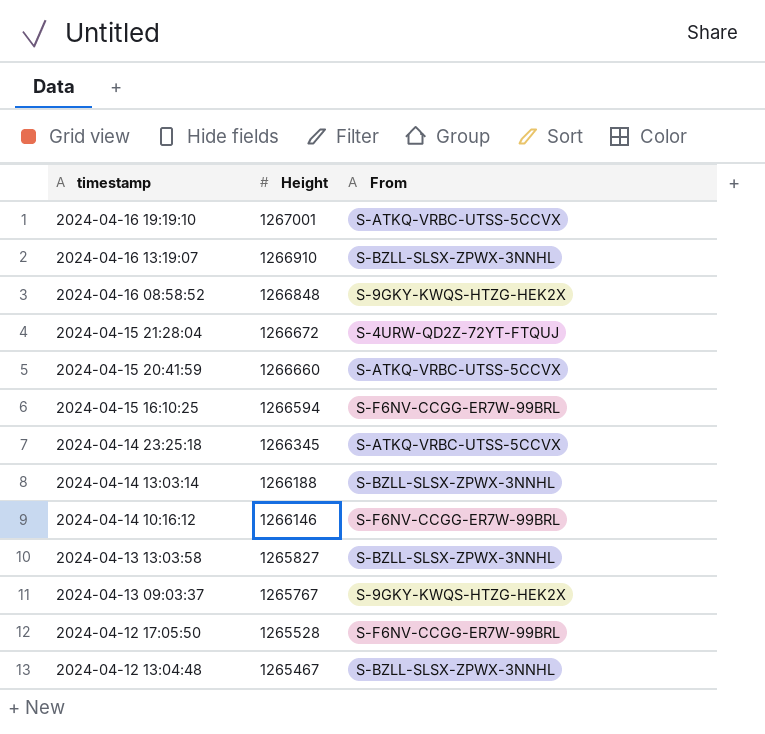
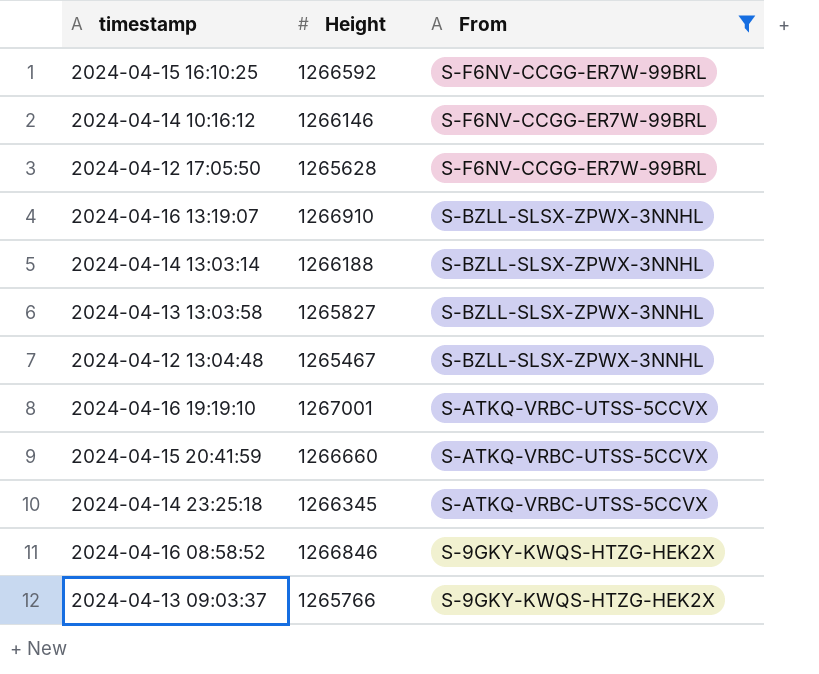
filter: none -> From != S-4URW-QD2Z-72YT-FTQUJ
row order: timestamp descending -> From descending
2024-04-15 16:10:25 | Height: 1266594 -> 1266592
2024-04-12 17:05:50 | Height: 1265528 -> 1265628
2024-04-16 08:58:52 | Height: 1266848 -> 1266846
2024-04-13 09:03:37 | Height: 1265767 -> 1265766

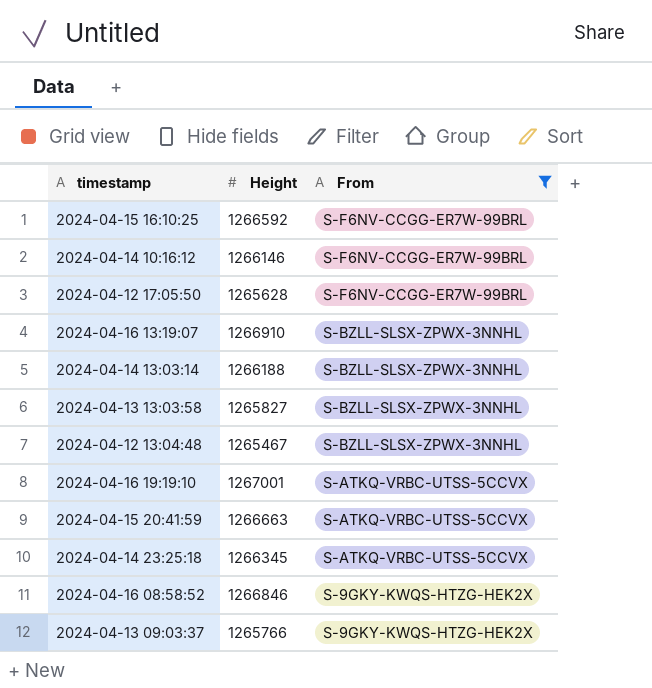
2024-04-15 20:41:59 | Height: 1266660 -> 1266663

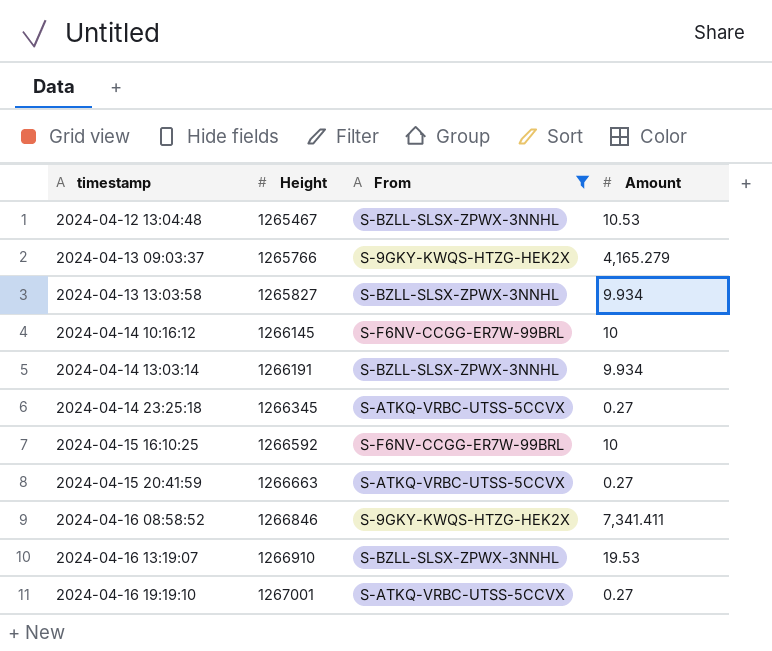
row order: From descending -> timestamp ascending
column Amount | position: none -> 4
row 2024-04-12 17:05:50: 1265628 | S-F6NV-CCGG-ER7W-99BRL -> none
2024-04-14 10:16:12 | Height: 1266146 -> 1266145
2024-04-14 13:03:14 | Height: 1266188 -> 1266191

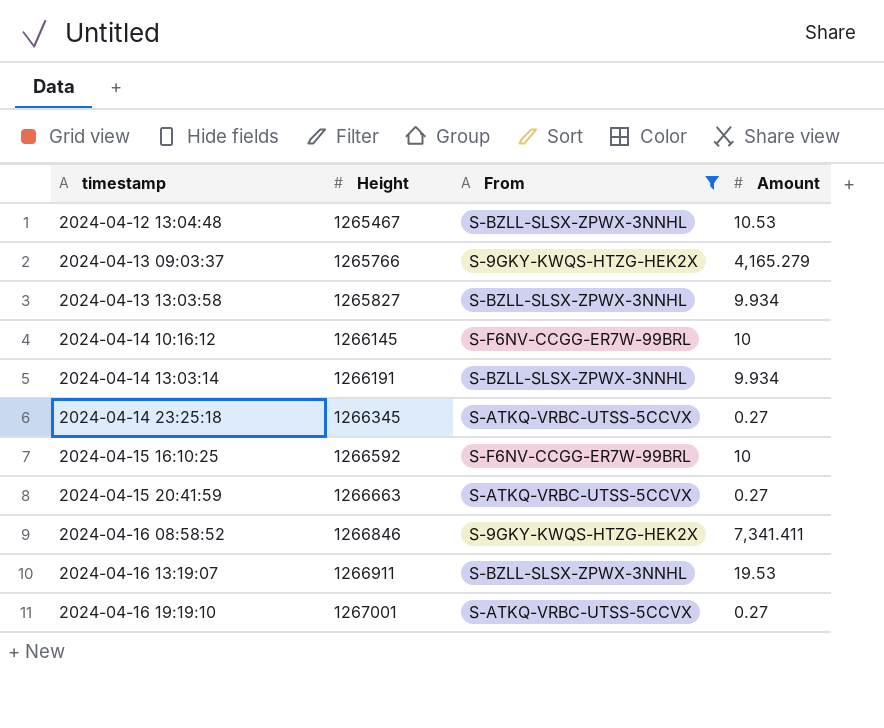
2024-04-16 13:19:07 | Height: 1266910 -> 1266911

